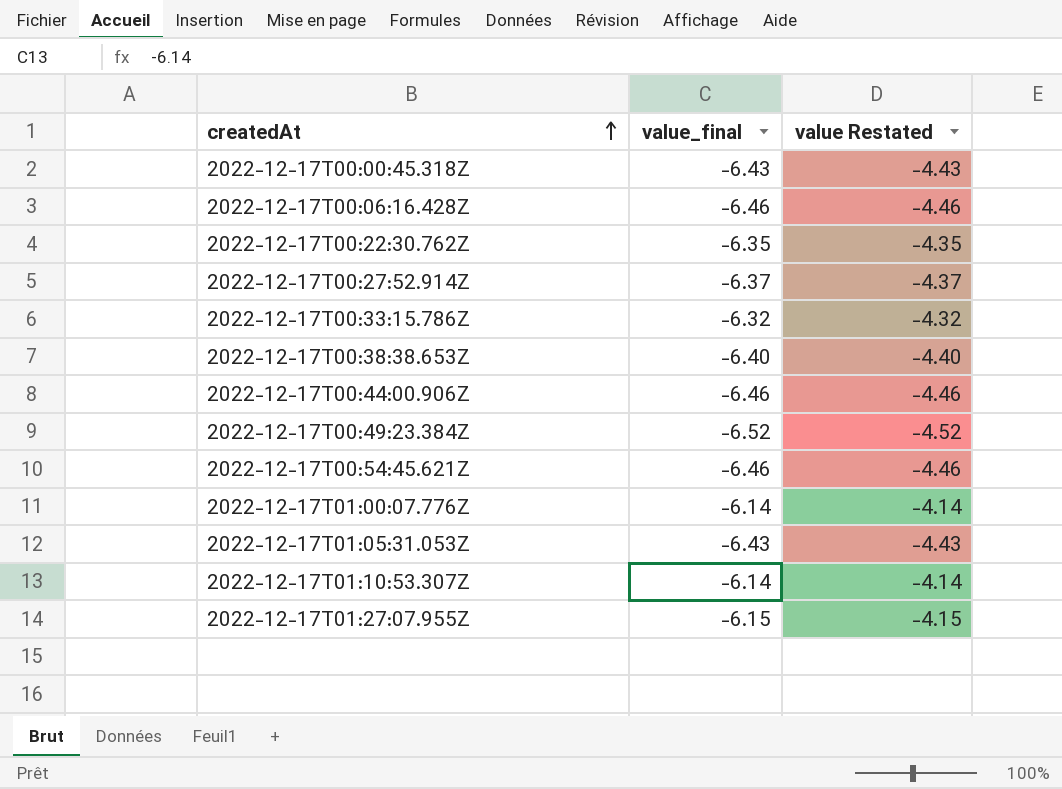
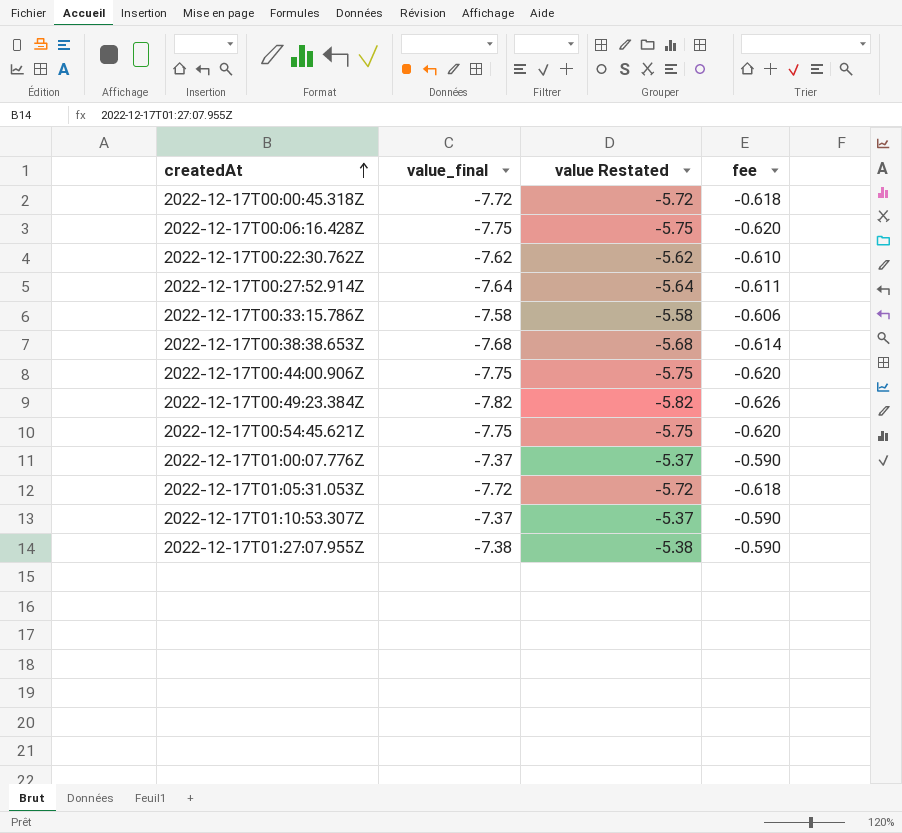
column fee | formula: none -> [value_final] * 0.08
2022-12-17T00:00:45.318Z | value_final: -6.43 -> -7.72
2022-12-17T00:00:45.318Z | value Restated: -4.43 -> -5.72
2022-12-17T00:06:16.428Z | value_final: -6.46 -> -7.75
2022-12-17T00:06:16.428Z | value Restated: -4.46 -> -5.75
2022-12-17T00:22:30.762Z | value_final: -6.35 -> -7.62
2022-12-17T00:22:30.762Z | value Restated: -4.35 -> -5.62
2022-12-17T00:27:52.914Z | value_final: -6.37 -> -7.64
2022-12-17T00:27:52.914Z | value Restated: -4.37 -> -5.64
2022-12-17T00:33:15.786Z | value_final: -6.32 -> -7.58
2022-12-17T00:33:15.786Z | value Restated: -4.32 -> -5.58
2022-12-17T00:38:38.653Z | value_final: -6.40 -> -7.68
2022-12-17T00:38:38.653Z | value Restated: -4.40 -> -5.68
2022-12-17T00:44:00.906Z | value_final: -6.46 -> -7.75
2022-12-17T00:44:00.906Z | value Restated: -4.46 -> -5.75
2022-12-17T00:49:23.384Z | value_final: -6.52 -> -7.82
2022-12-17T00:49:23.384Z | value Restated: -4.52 -> -5.82
2022-12-17T00:54:45.621Z | value_final: -6.46 -> -7.75
2022-12-17T00:54:45.621Z | value Restated: -4.46 -> -5.75
2022-12-17T01:00:07.776Z | value_final: -6.14 -> -7.37
2022-12-17T01:00:07.776Z | value Restated: -4.14 -> -5.37
2022-12-17T01:05:31.053Z | value_final: -6.43 -> -7.72
2022-12-17T01:05:31.053Z | value Restated: -4.43 -> -5.72
2022-12-17T01:10:53.307Z | value_final: -6.14 -> -7.37
2022-12-17T01:10:53.307Z | value Restated: -4.14 -> -5.37
2022-12-17T01:27:07.955Z | value_final: -6.15 -> -7.38
2022-12-17T01:27:07.955Z | value Restated: -4.15 -> -5.38

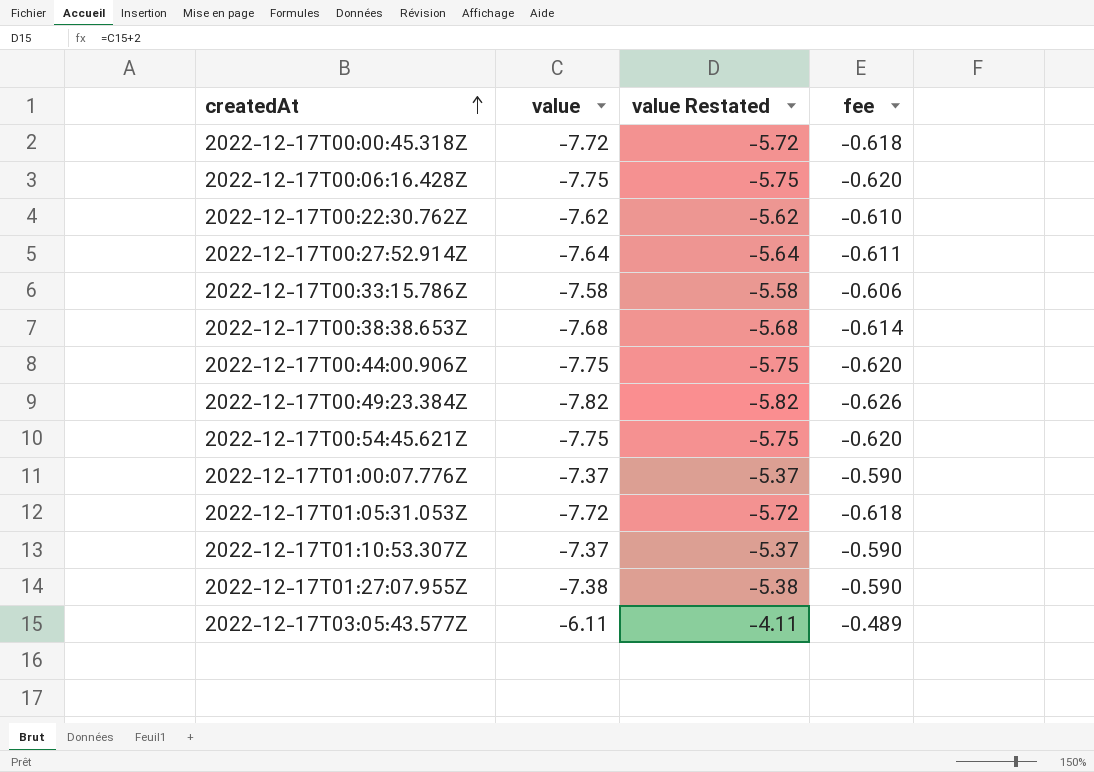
column name: value_final -> value
row 2022-12-17T03:05:43.577Z: none -> -6.11 | -4.11 | -0.489

